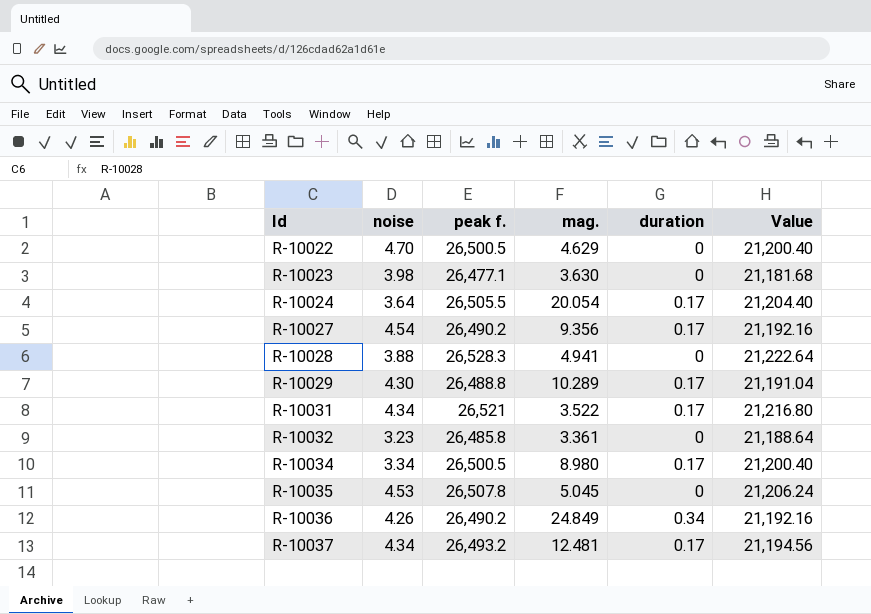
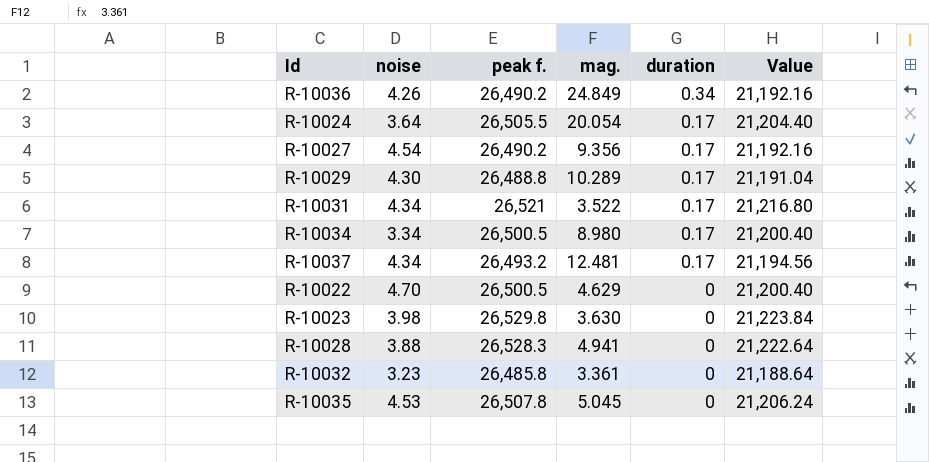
row order: Id ascending -> duration descending
R-10023 | peak f.: 26,477.1 -> 26,529.8
R-10023 | Value: 21,181.68 -> 21,223.84

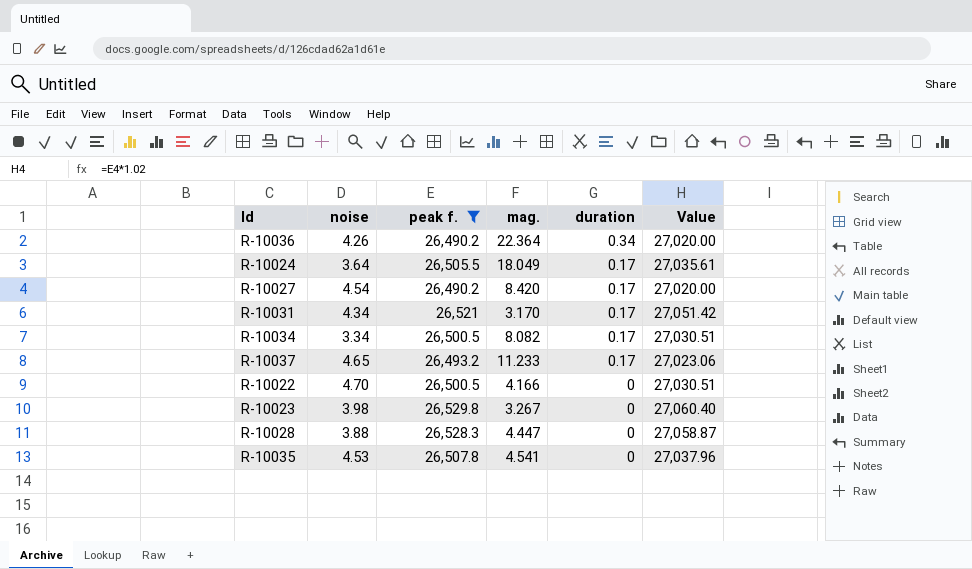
filter: none -> peak f. >= 26,490.2
column Value | formula: [peak f.] * 0.8 -> [peak f.] * 1.02
R-10036 | mag.: 24.849 -> 22.364
R-10024 | mag.: 20.054 -> 18.049
R-10027 | mag.: 9.356 -> 8.420
R-10031 | mag.: 3.522 -> 3.170
R-10034 | mag.: 8.980 -> 8.082
R-10037 | noise: 4.34 -> 4.65
R-10037 | mag.: 12.481 -> 11.233
R-10022 | mag.: 4.629 -> 4.166
R-10023 | mag.: 3.630 -> 3.267
R-10028 | mag.: 4.941 -> 4.447
R-10035 | mag.: 5.045 -> 4.541

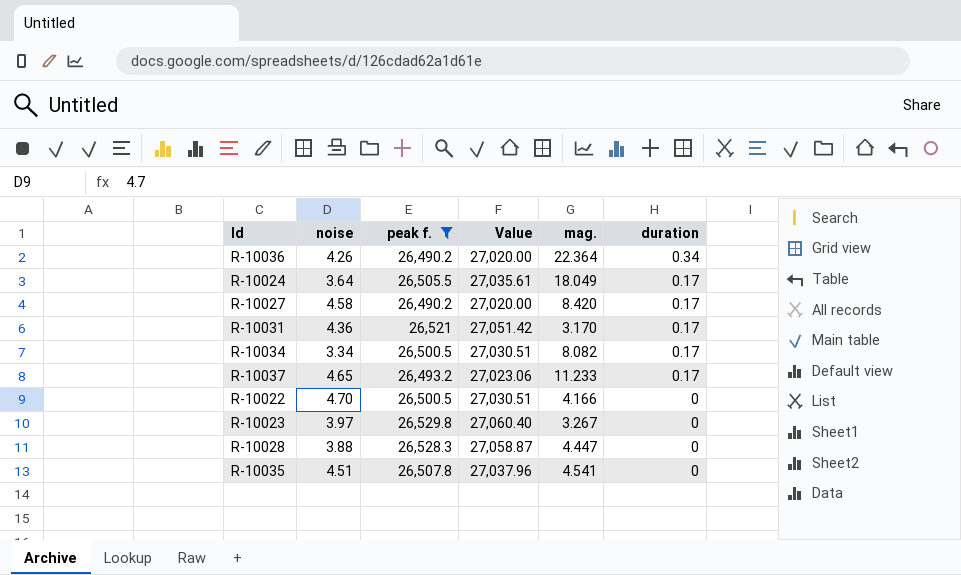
column Value | position: 6 -> 4
R-10027 | noise: 4.54 -> 4.58
R-10031 | noise: 4.34 -> 4.36
R-10023 | noise: 3.98 -> 3.97
R-10035 | noise: 4.53 -> 4.51

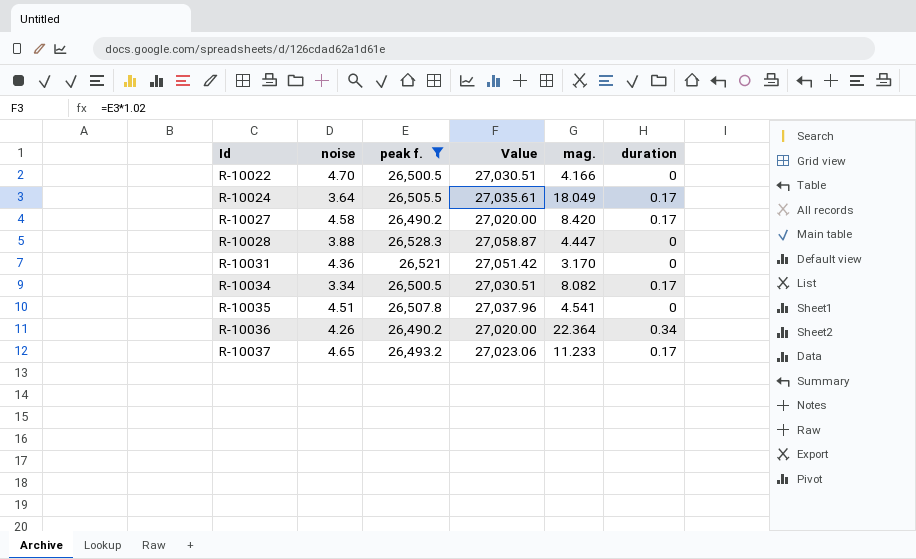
row order: duration descending -> Id ascending
row R-10023: 3.97 | 26,529.8 | 27,060.40 | 3.267 | 0 -> none
R-10031 | duration: 0.17 -> 0

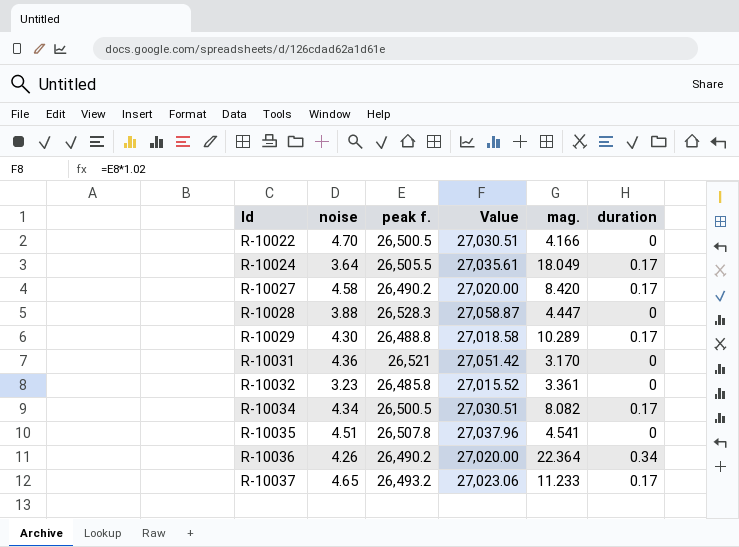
filter: peak f. >= 26,490.2 -> none
R-10034 | noise: 3.34 -> 4.34

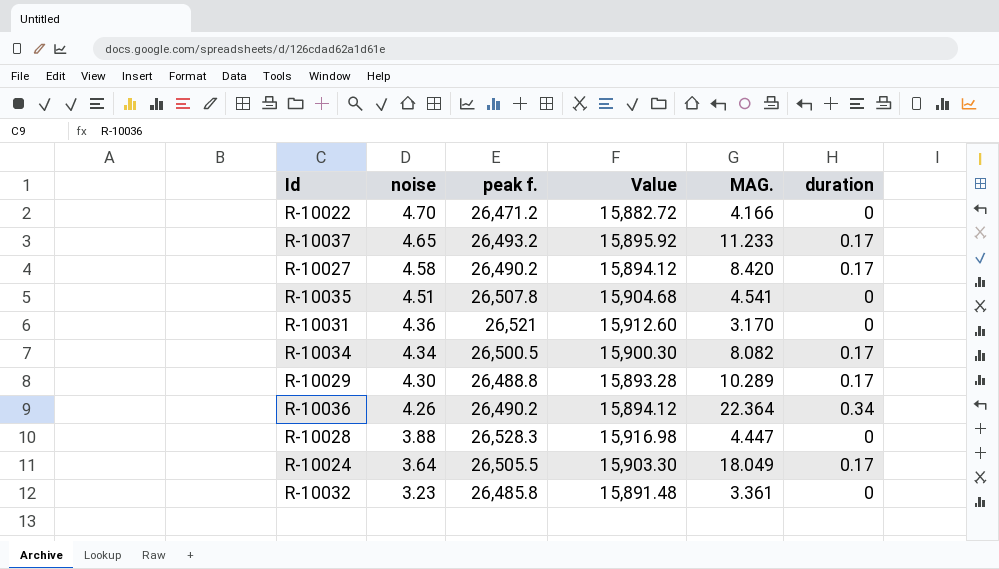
row order: Id ascending -> noise descending
column Value | formula: [peak f.] * 1.02 -> [peak f.] * 0.6
column name: mag. -> MAG.
R-10022 | peak f.: 26,500.5 -> 26,471.2

